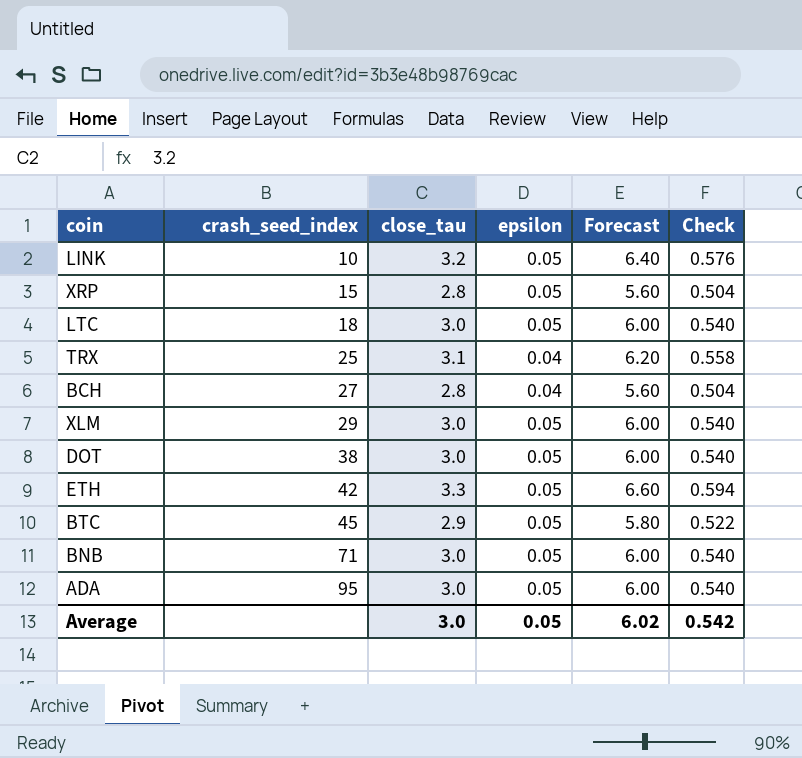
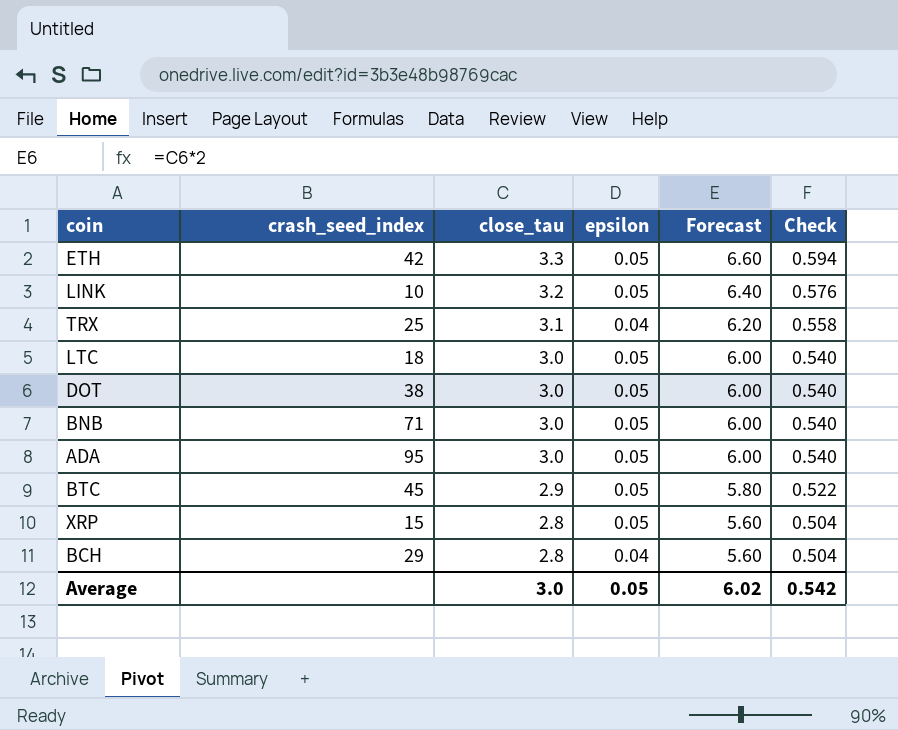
row order: crash_seed_index ascending -> close_tau descending
row XLM: 29 | 3.0 | 0.05 | 6.00 | 0.540 -> none
BCH | crash_seed_index: 27 -> 29

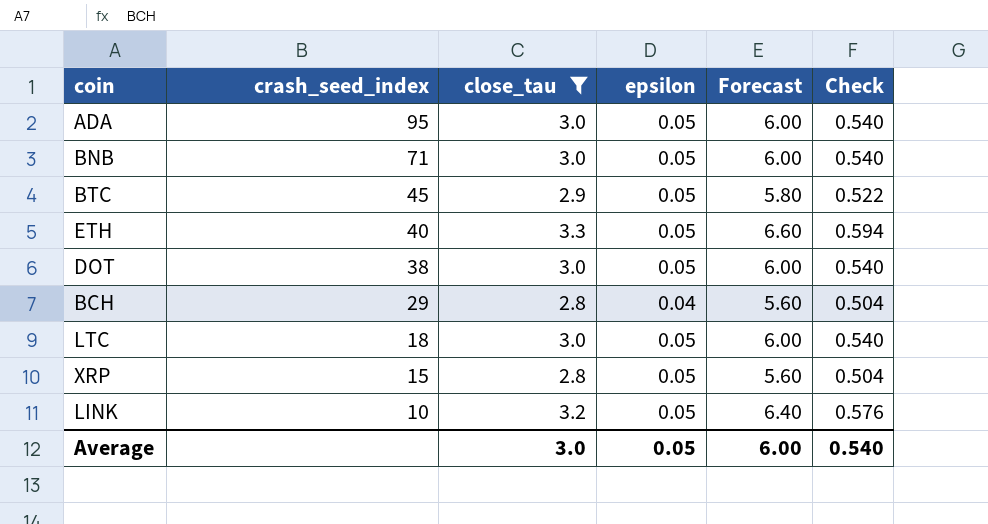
filter: none -> close_tau != 3.1
row order: close_tau descending -> crash_seed_index descending
ETH | crash_seed_index: 42 -> 40
Average | Forecast: 6.02 -> 6.00
Average | Check: 0.542 -> 0.540

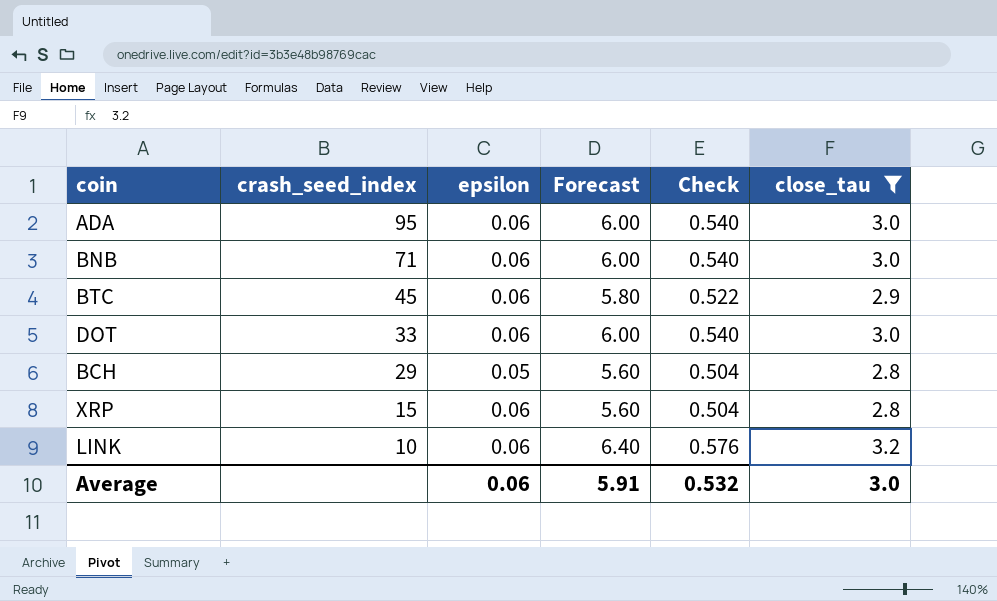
column close_tau | position: 3 -> 6
row ETH: 40 | 3.3 | 0.05 | 6.60 | 0.594 -> none
row LTC: 18 | 3.0 | 0.05 | 6.00 | 0.540 -> none
ADA | epsilon: 0.05 -> 0.06
BNB | epsilon: 0.05 -> 0.06
BTC | epsilon: 0.05 -> 0.06
DOT | crash_seed_index: 38 -> 33
DOT | epsilon: 0.05 -> 0.06
BCH | epsilon: 0.04 -> 0.05
XRP | epsilon: 0.05 -> 0.06
LINK | epsilon: 0.05 -> 0.06
Average | epsilon: 0.05 -> 0.06
Average | Forecast: 6.00 -> 5.91
Average | Check: 0.540 -> 0.532

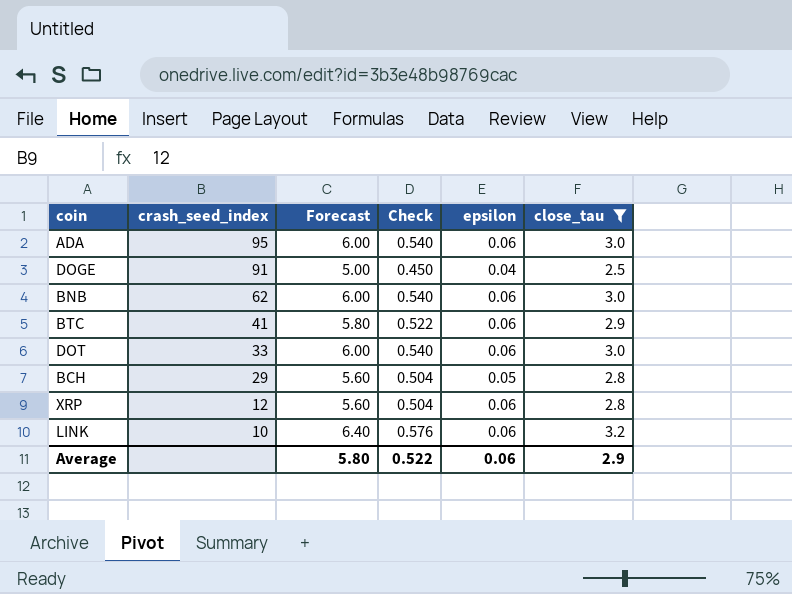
column epsilon | position: 3 -> 5
row DOGE: none -> 91 | 5.00 | 0.450 | 0.04 | 2.5
BNB | crash_seed_index: 71 -> 62
BTC | crash_seed_index: 45 -> 41
XRP | crash_seed_index: 15 -> 12
Average | Forecast: 5.91 -> 5.80
Average | Check: 0.532 -> 0.522
Average | close_tau: 3.0 -> 2.9

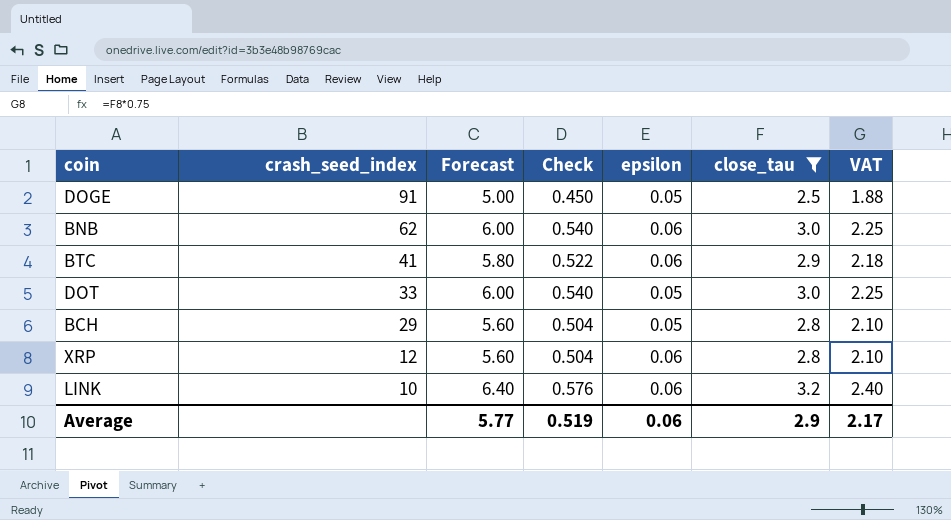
column VAT | formula: none -> [close_tau] * 0.75
row ADA: 95 | 6.00 | 0.540 | 0.06 | 3.0 -> none
DOGE | epsilon: 0.04 -> 0.05
DOT | epsilon: 0.06 -> 0.05
Average | Forecast: 5.80 -> 5.77
Average | Check: 0.522 -> 0.519

